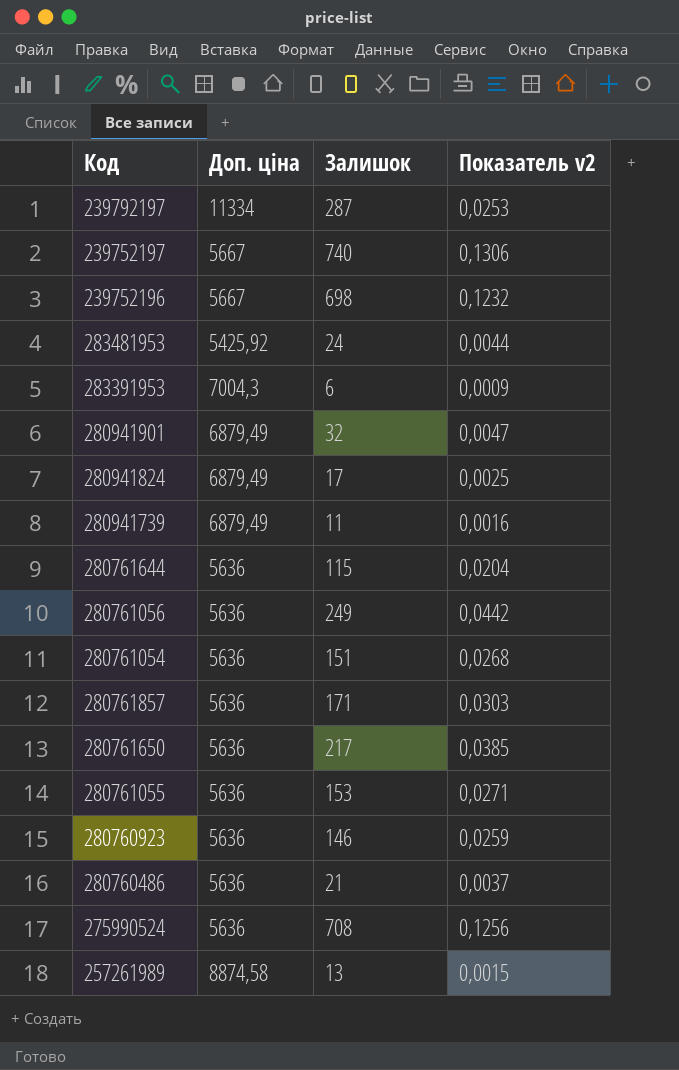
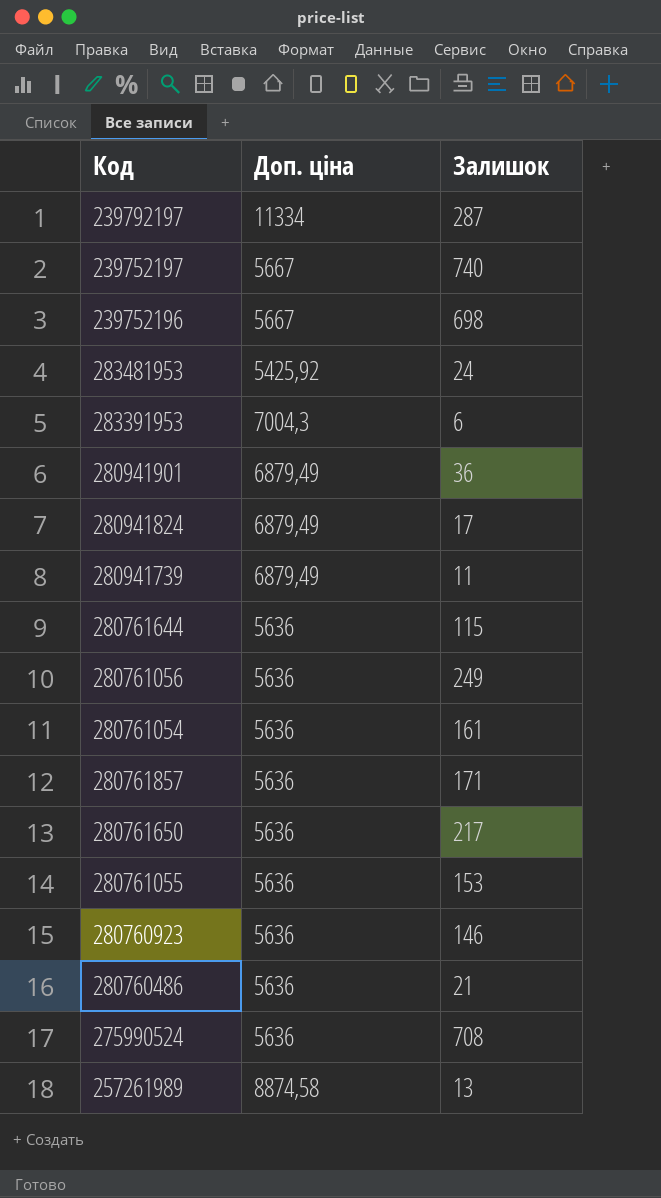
column Показатель v2 | formula: [Залишок] / [Доп. ціна] -> none
280941901 | Залишок: 32 -> 36
280761054 | Залишок: 151 -> 161

